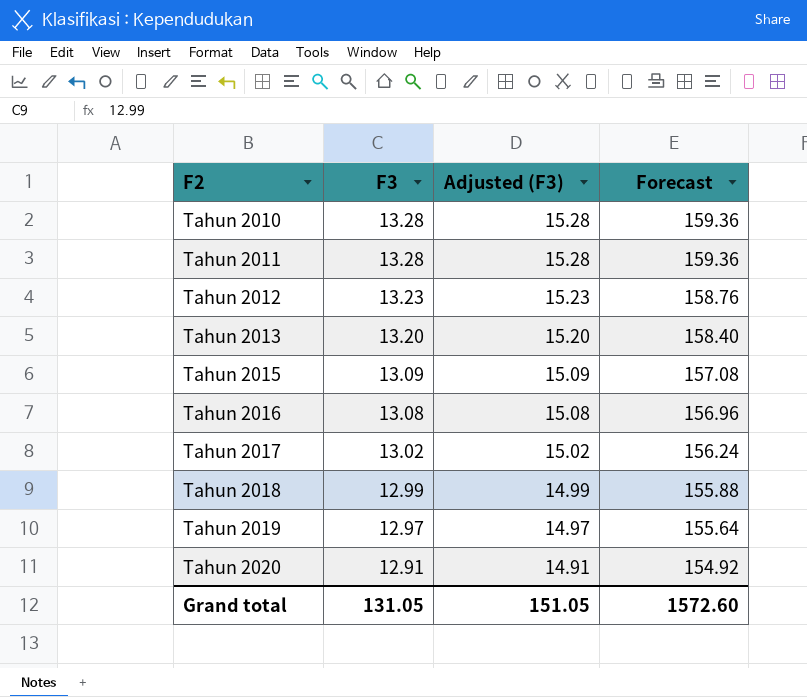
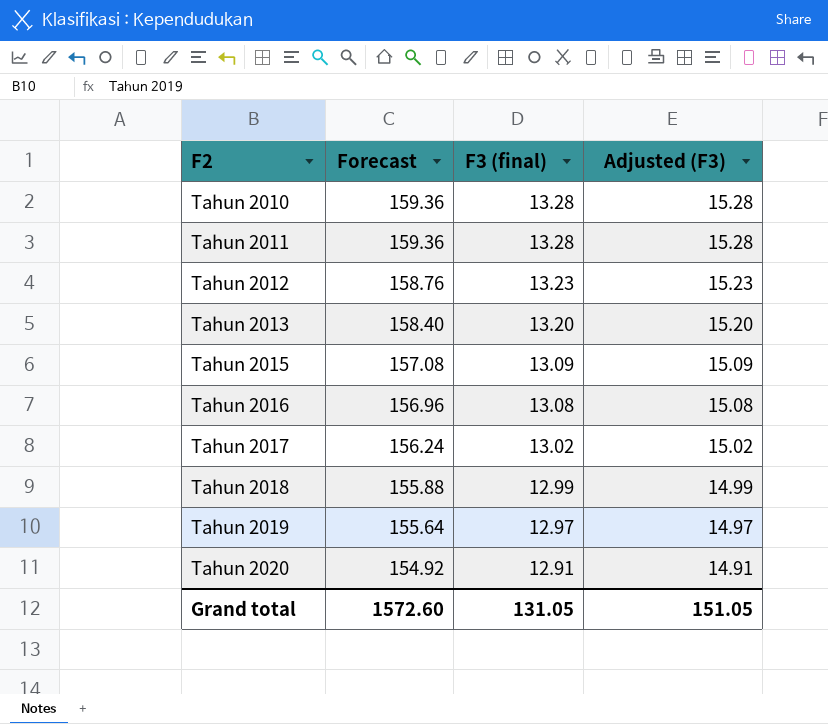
column Forecast | position: 4 -> 2
column name: F3 -> F3 (final)

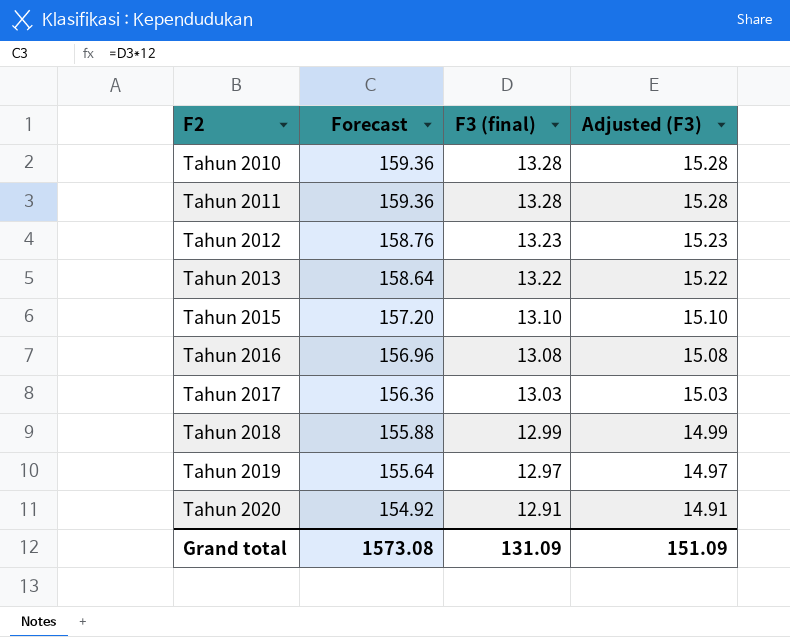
Tahun 2013 | Forecast: 158.40 -> 158.64
Tahun 2013 | F3 (final): 13.20 -> 13.22
Tahun 2013 | Adjusted (F3): 15.20 -> 15.22
Tahun 2015 | Forecast: 157.08 -> 157.20
Tahun 2015 | F3 (final): 13.09 -> 13.10
Tahun 2015 | Adjusted (F3): 15.09 -> 15.10
Tahun 2017 | Forecast: 156.24 -> 156.36
Tahun 2017 | F3 (final): 13.02 -> 13.03
Tahun 2017 | Adjusted (F3): 15.02 -> 15.03
Grand total | Forecast: 1572.60 -> 1573.08
Grand total | F3 (final): 131.05 -> 131.09
Grand total | Adjusted (F3): 151.05 -> 151.09

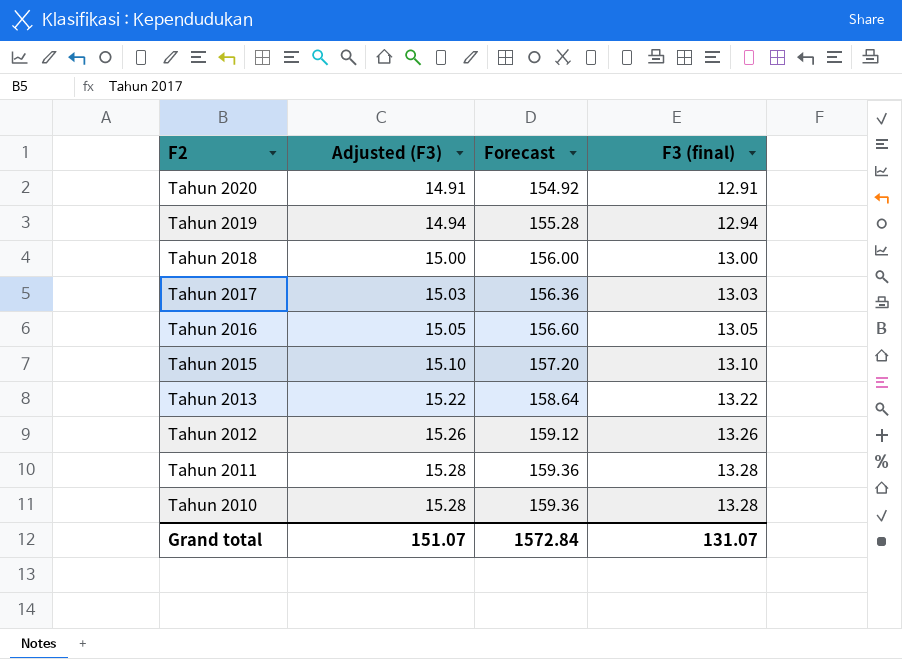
row order: F2 ascending -> F2 descending
column Adjusted (F3) | position: 4 -> 2
Tahun 2019 | Adjusted (F3): 14.97 -> 14.94
Tahun 2019 | Forecast: 155.64 -> 155.28
Tahun 2019 | F3 (final): 12.97 -> 12.94
Tahun 2018 | Adjusted (F3): 14.99 -> 15.00
Tahun 2018 | Forecast: 155.88 -> 156.00
Tahun 2018 | F3 (final): 12.99 -> 13.00
Tahun 2016 | Adjusted (F3): 15.08 -> 15.05
Tahun 2016 | Forecast: 156.96 -> 156.60
Tahun 2016 | F3 (final): 13.08 -> 13.05
Tahun 2012 | Adjusted (F3): 15.23 -> 15.26
Tahun 2012 | Forecast: 158.76 -> 159.12
Tahun 2012 | F3 (final): 13.23 -> 13.26
Grand total | Adjusted (F3): 151.09 -> 151.07
Grand total | Forecast: 1573.08 -> 1572.84
Grand total | F3 (final): 131.09 -> 131.07

